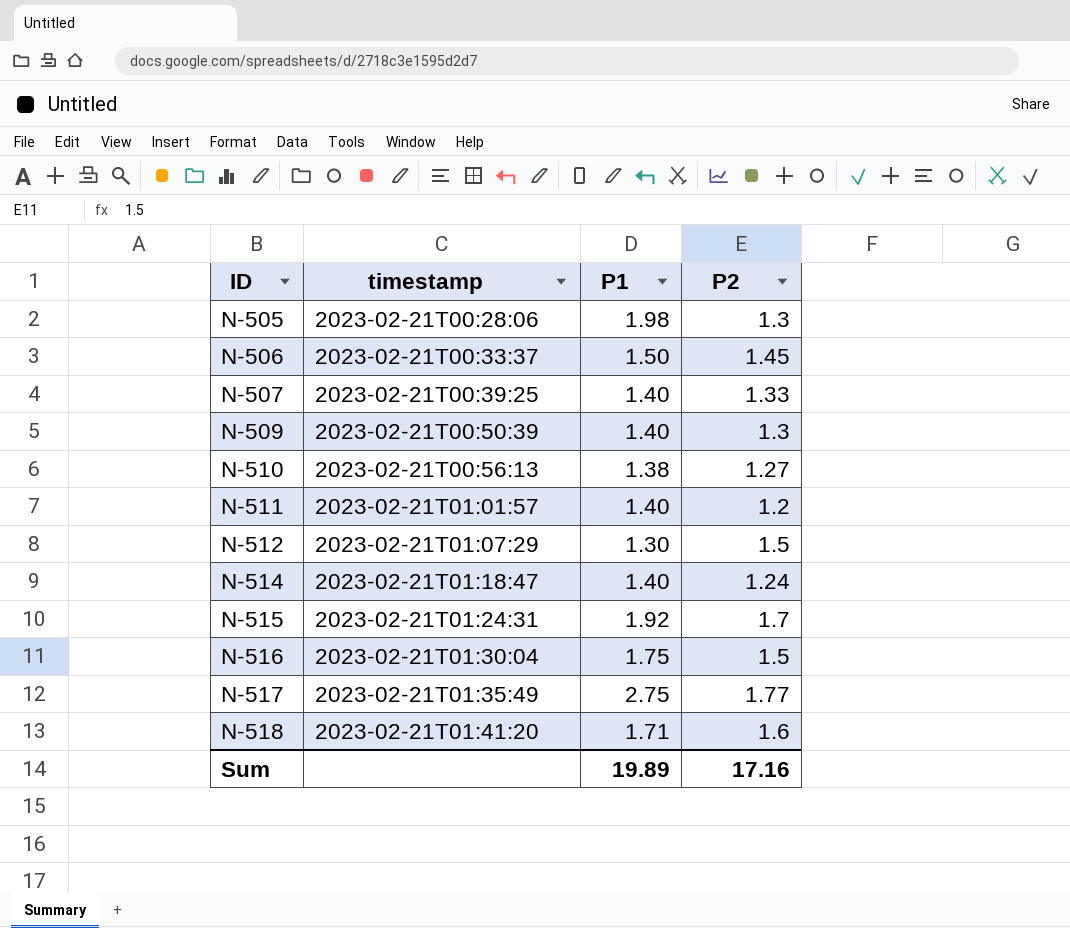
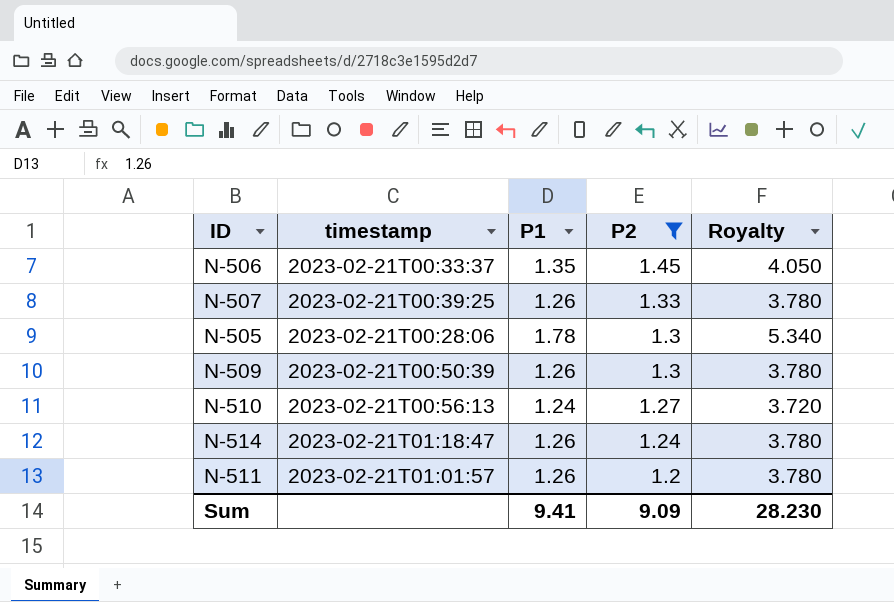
filter: none -> P2 <= 1.45
row order: ID ascending -> P2 descending
column Royalty | formula: none -> [P1] * 3
N-506 | P1: 1.50 -> 1.35
N-507 | P1: 1.40 -> 1.26
N-505 | P1: 1.98 -> 1.78
N-509 | P1: 1.40 -> 1.26
N-510 | P1: 1.38 -> 1.24
N-514 | P1: 1.40 -> 1.26
N-511 | P1: 1.40 -> 1.26
Sum | P1: 19.89 -> 9.41
Sum | P2: 17.16 -> 9.09

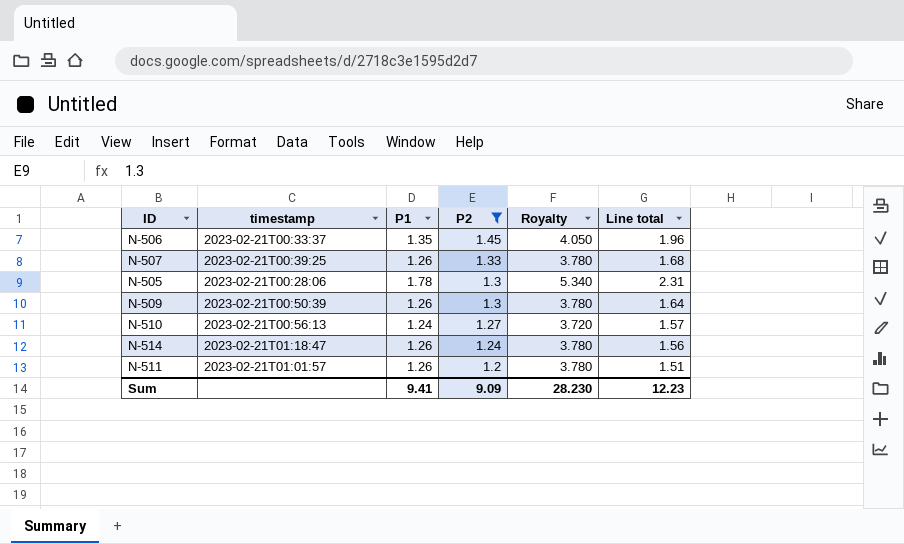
column Line total | formula: none -> [P1] * [P2]

